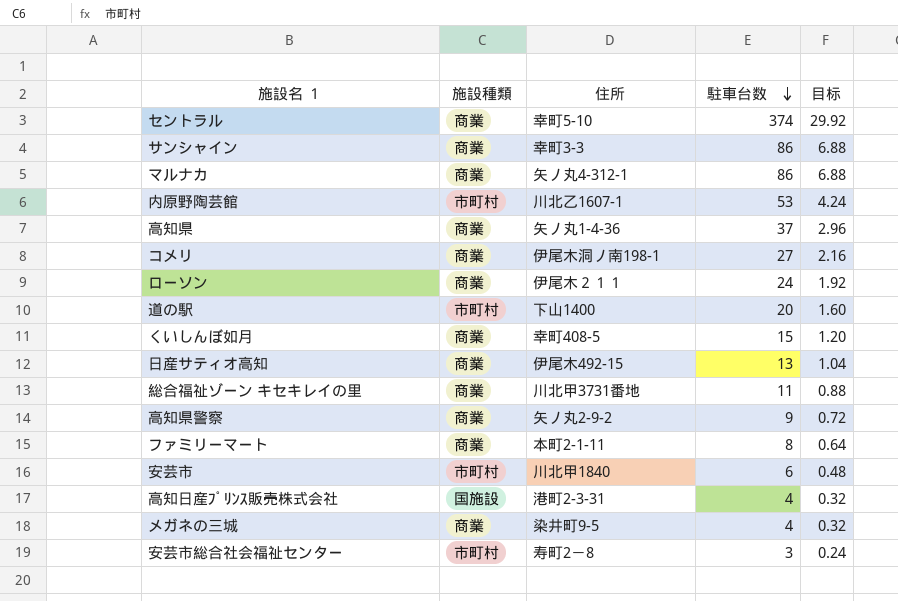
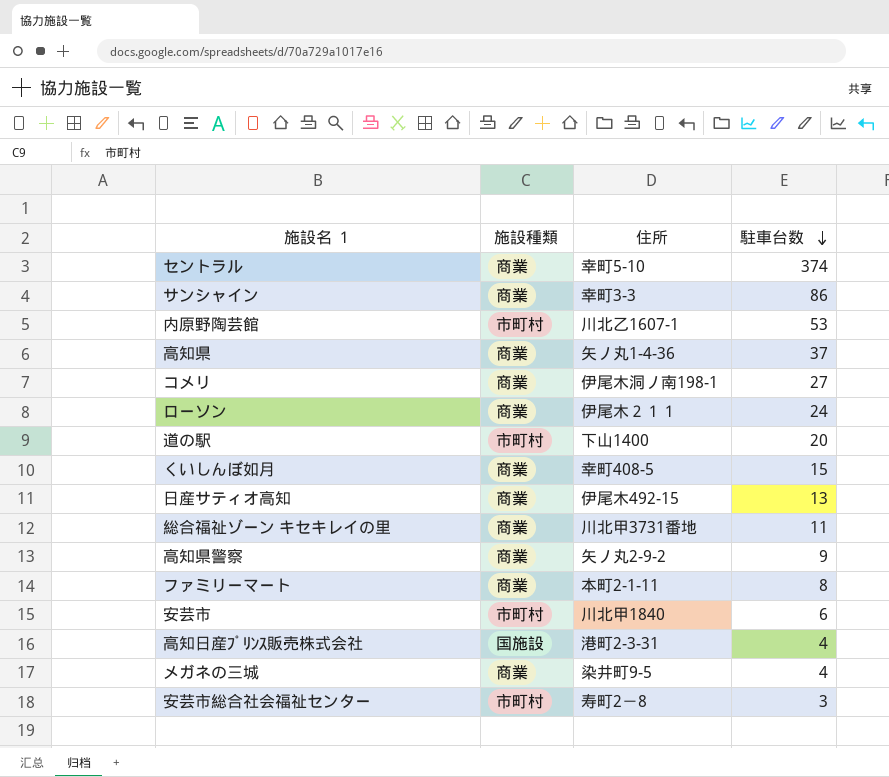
column 目标 | formula: [駐車台数] * 0.08 -> none
row マルナカ: 商業 | 矢ノ丸4-312-1 | 86 | 6.88 -> none

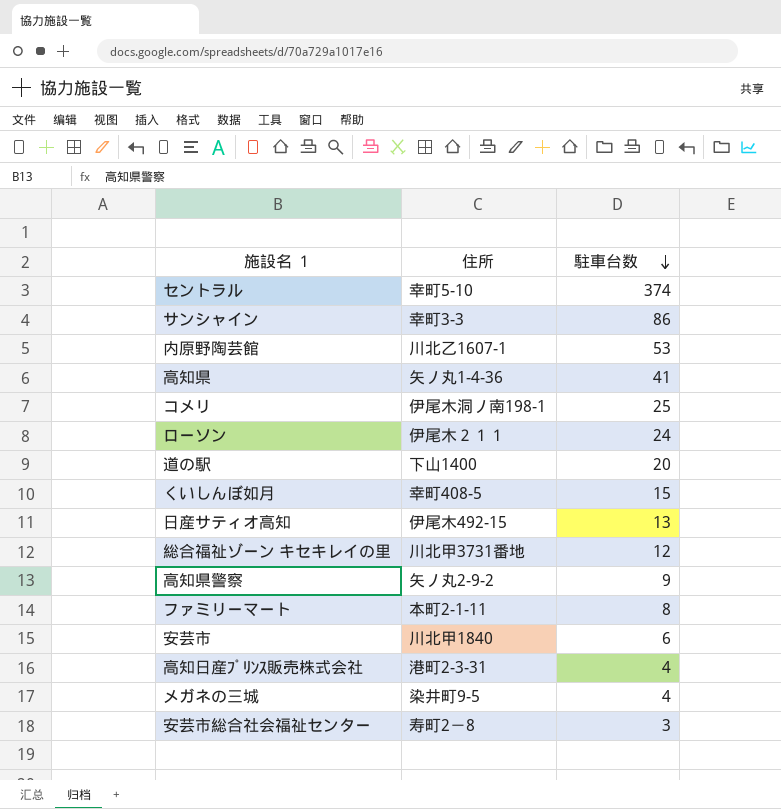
column 施設種類 | position: 2 -> none
高知県 | 駐車台数: 37 -> 41
コメリ | 駐車台数: 27 -> 25
総合福祉ゾーン キセキレイの里 | 駐車台数: 11 -> 12

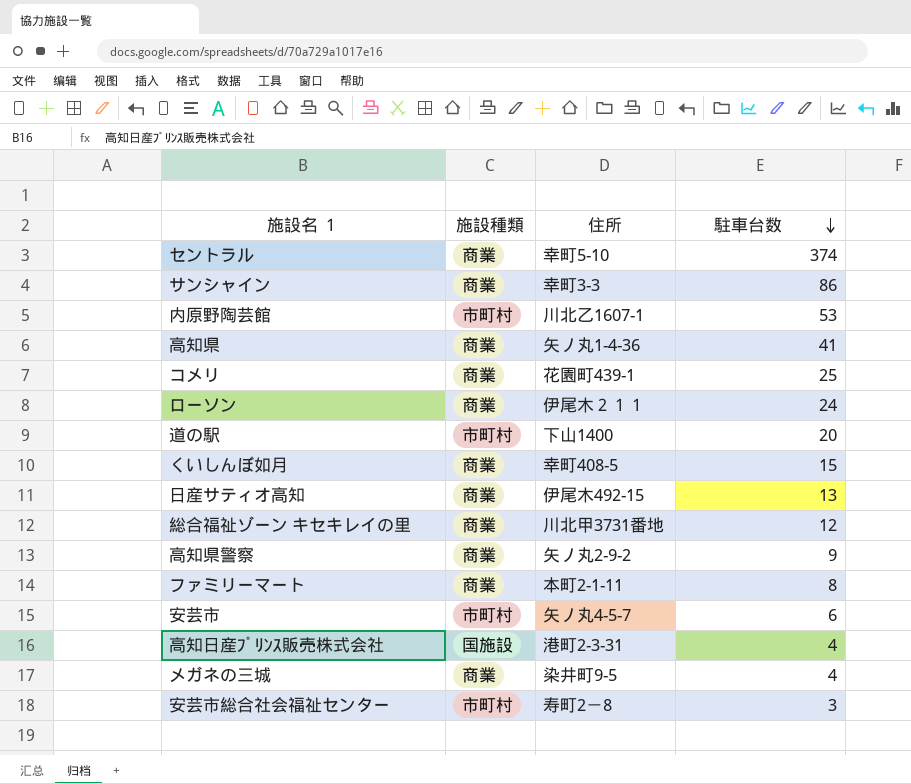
column 施設種類 | position: none -> 2
コメリ | 住所: 伊尾木洞ノ南198-1 -> 花園町439-1
安芸市 | 住所: 川北甲1840 -> 矢ノ丸4-5-7

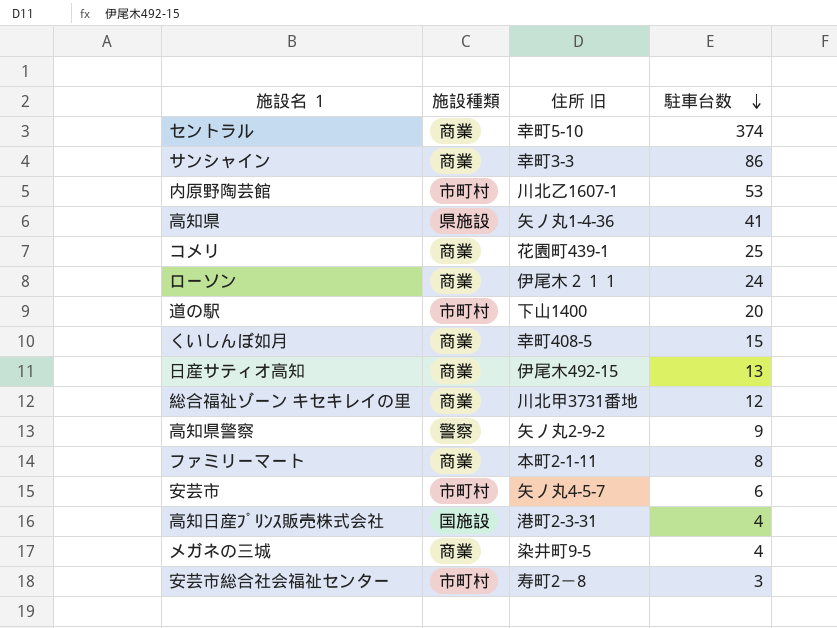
column name: 住所 -> 住所 旧
高知県 | 施設種類: 商業 -> 県施設
高知県警察 | 施設種類: 商業 -> 警察

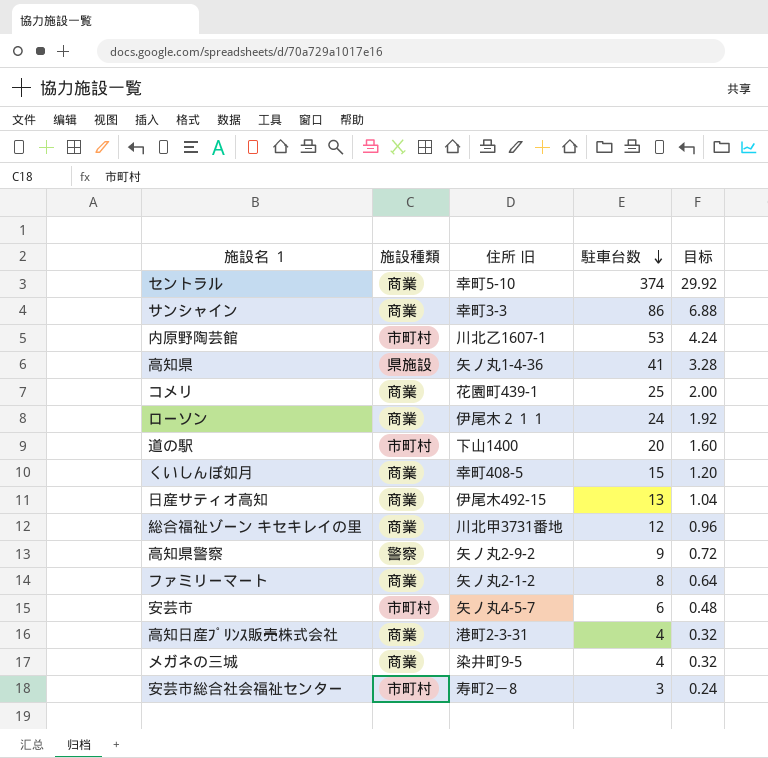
column 目标 | formula: none -> [駐車台数] * 0.08
ファミリーマート | 住所 旧: 本町2-1-11 -> 矢ノ丸2-1-2
高知日産ﾌﾟﾘﾝｽ販売株式会社 | 施設種類: 国施設 -> 商業

